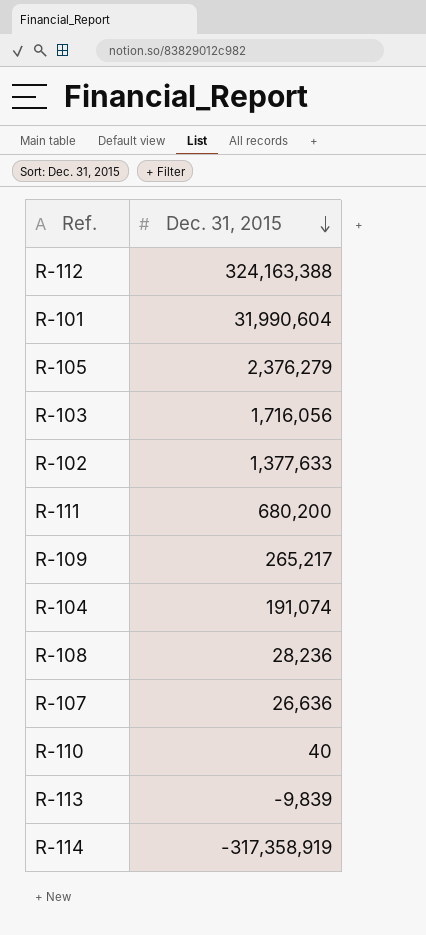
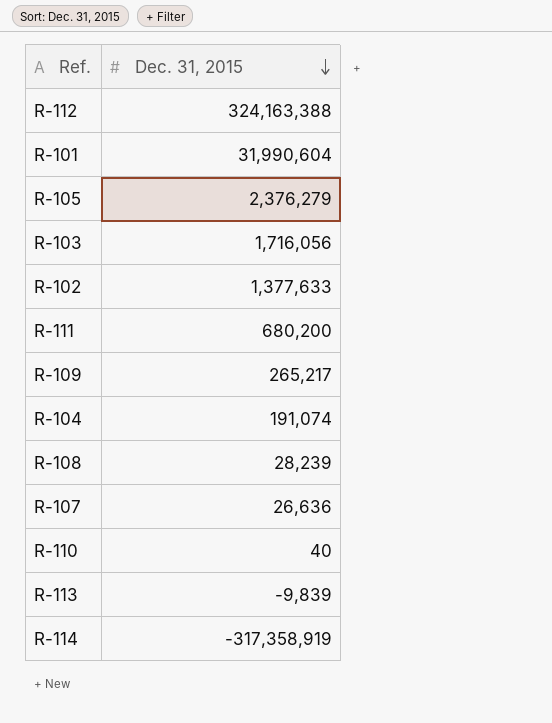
R-108 | Dec. 31, 2015: 28,236 -> 28,239

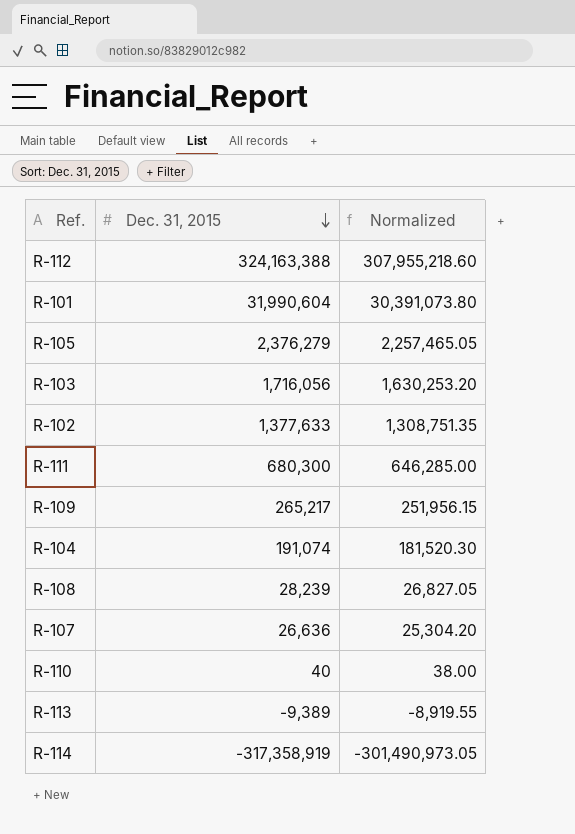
column Normalized | formula: none -> [Dec. 31, 2015] * 0.95
R-111 | Dec. 31, 2015: 680,200 -> 680,300
R-113 | Dec. 31, 2015: -9,839 -> -9,389

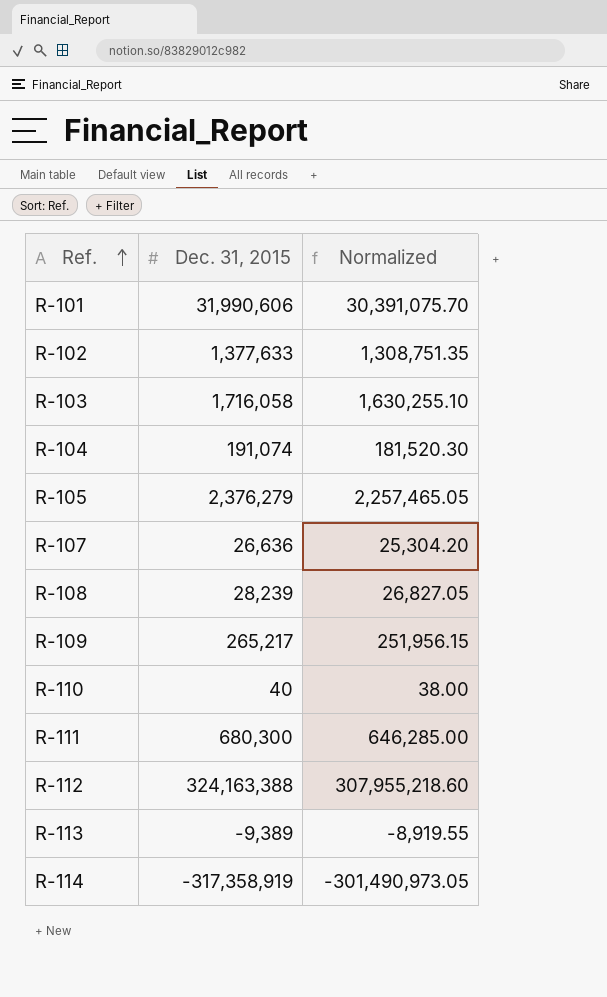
row order: Dec. 31, 2015 descending -> Ref. ascending
R-101 | Dec. 31, 2015: 31,990,604 -> 31,990,606
R-101 | Normalized: 30,391,073.80 -> 30,391,075.70
R-103 | Dec. 31, 2015: 1,716,056 -> 1,716,058
R-103 | Normalized: 1,630,253.20 -> 1,630,255.10

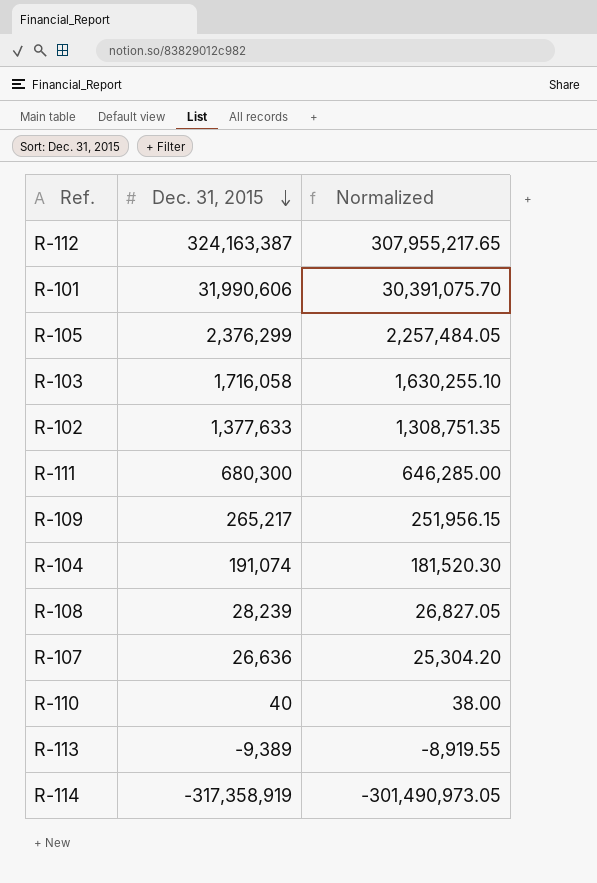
row order: Ref. ascending -> Dec. 31, 2015 descending
R-112 | Dec. 31, 2015: 324,163,388 -> 324,163,387
R-112 | Normalized: 307,955,218.60 -> 307,955,217.65
R-105 | Dec. 31, 2015: 2,376,279 -> 2,376,299
R-105 | Normalized: 2,257,465.05 -> 2,257,484.05

